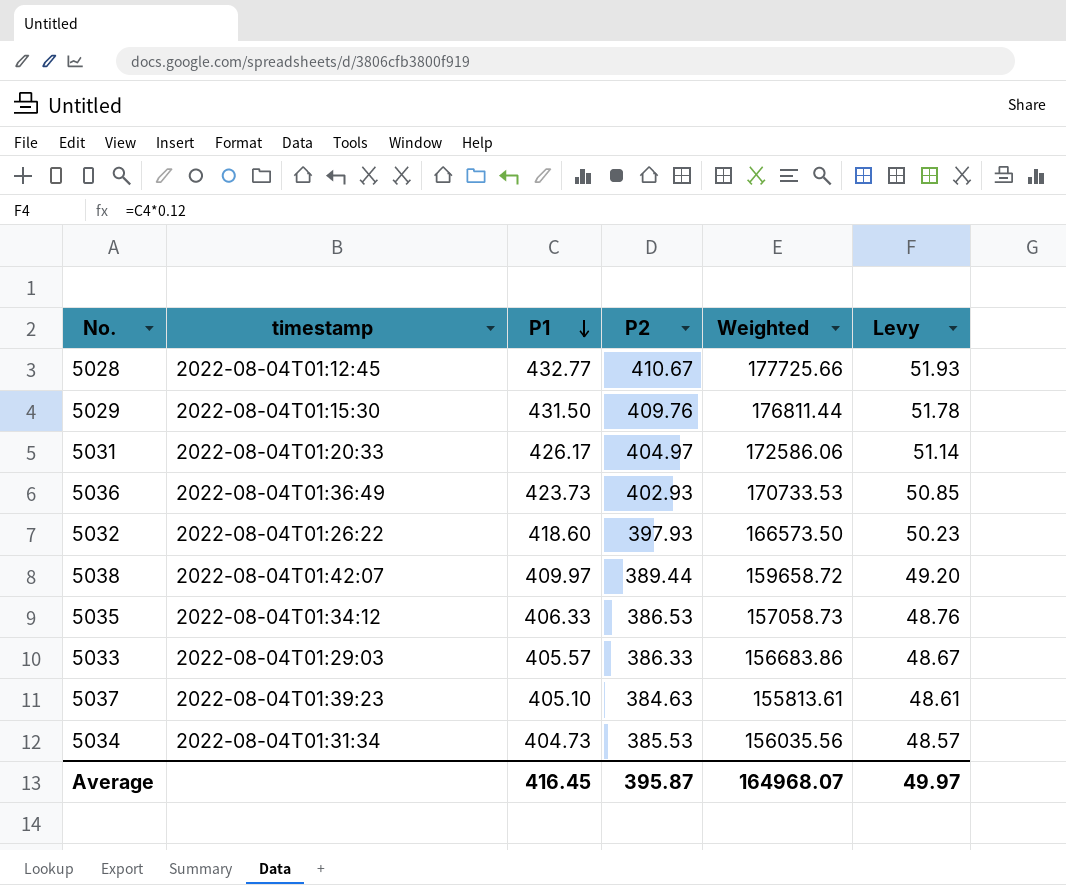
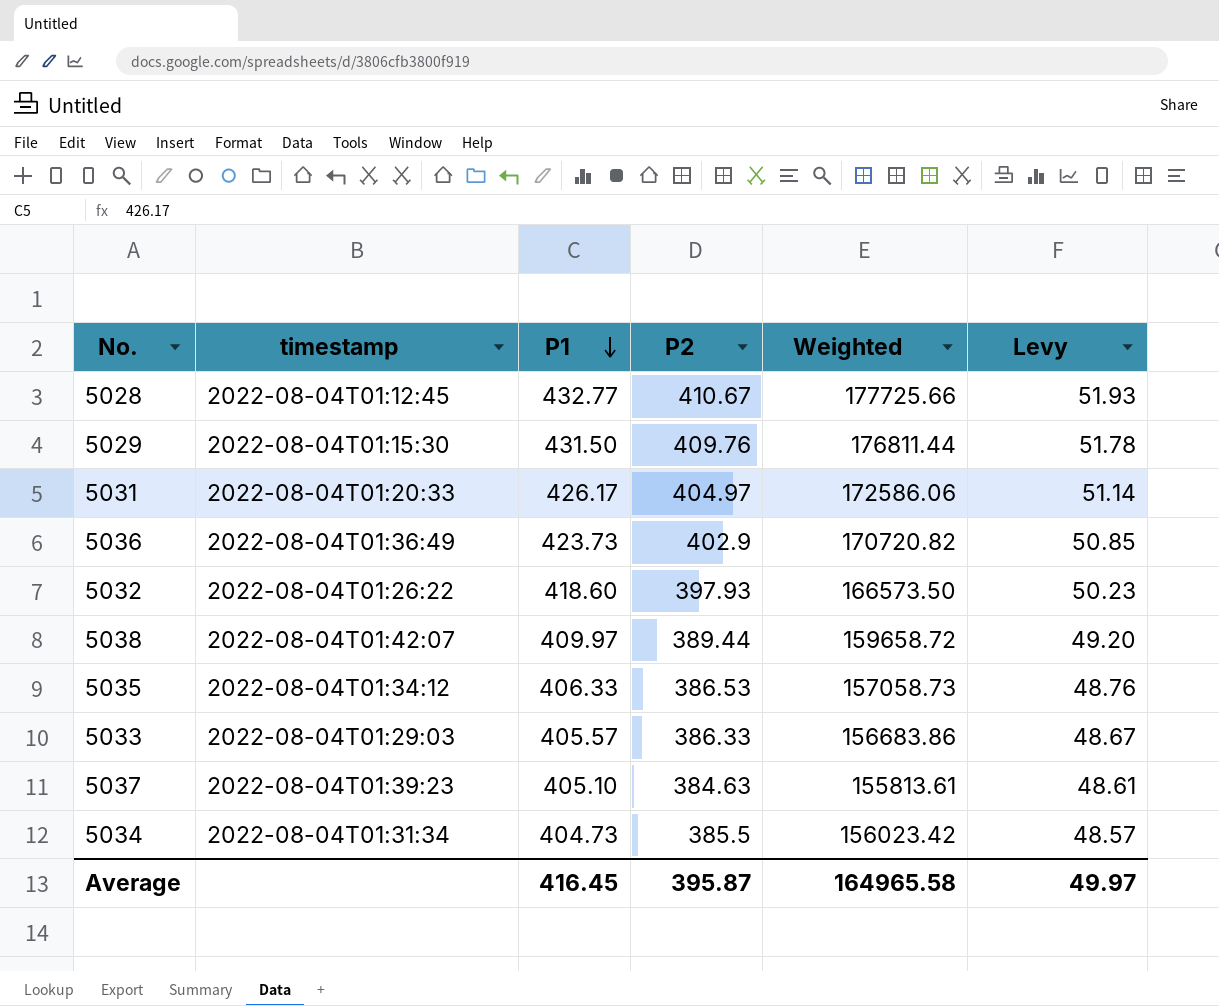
5036 | P2: 402.93 -> 402.9
5036 | Weighted: 170733.53 -> 170720.82
5034 | P2: 385.53 -> 385.5
5034 | Weighted: 156035.56 -> 156023.42
Average | Weighted: 164968.07 -> 164965.58

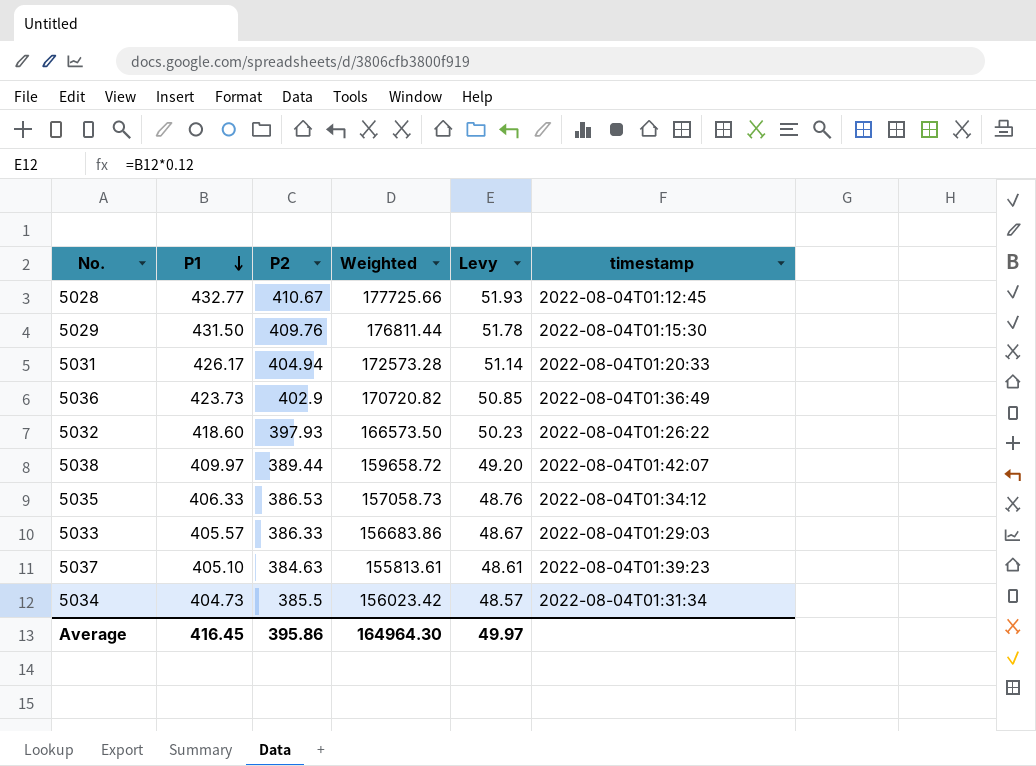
column timestamp | position: 2 -> 6
5031 | P2: 404.97 -> 404.94
5031 | Weighted: 172586.06 -> 172573.28
Average | P2: 395.87 -> 395.86
Average | Weighted: 164965.58 -> 164964.30

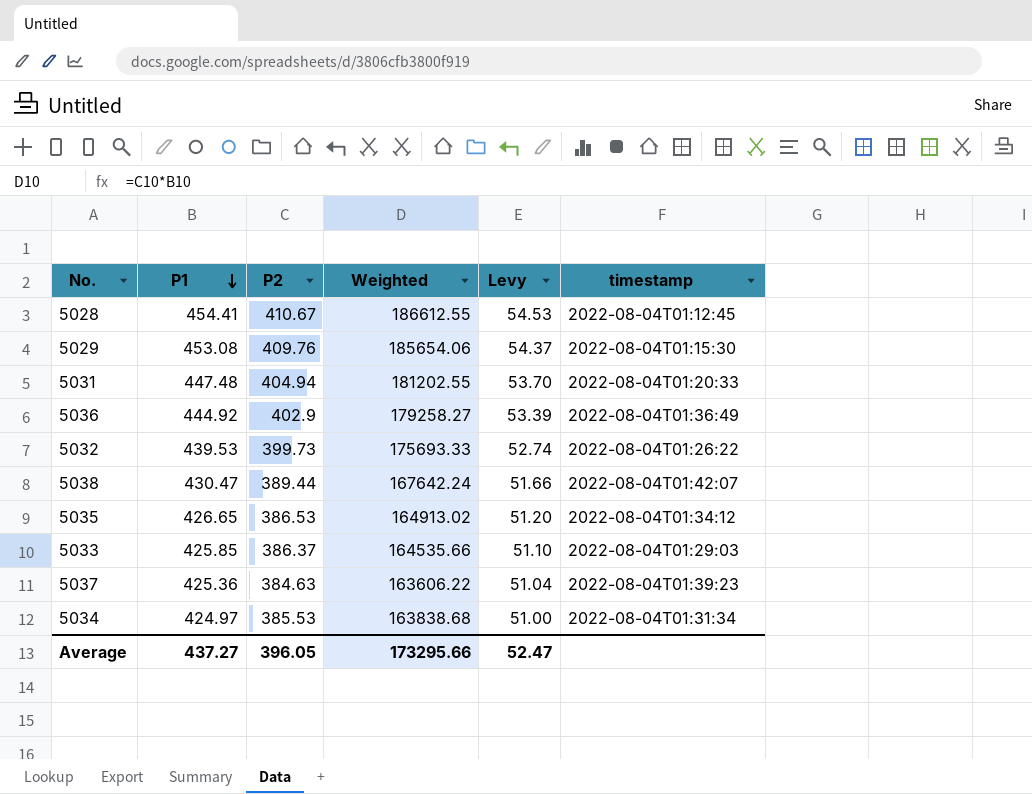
5028 | P1: 432.77 -> 454.41
5028 | Weighted: 177725.66 -> 186612.55
5028 | Levy: 51.93 -> 54.53
5029 | P1: 431.50 -> 453.08
5029 | Weighted: 176811.44 -> 185654.06
5029 | Levy: 51.78 -> 54.37
5031 | P1: 426.17 -> 447.48
5031 | Weighted: 172573.28 -> 181202.55
5031 | Levy: 51.14 -> 53.70
5036 | P1: 423.73 -> 444.92
5036 | Weighted: 170720.82 -> 179258.27
5036 | Levy: 50.85 -> 53.39
5032 | P1: 418.60 -> 439.53
5032 | P2: 397.93 -> 399.73
5032 | Weighted: 166573.50 -> 175693.33
5032 | Levy: 50.23 -> 52.74
5038 | P1: 409.97 -> 430.47
5038 | Weighted: 159658.72 -> 167642.24
5038 | Levy: 49.20 -> 51.66
5035 | P1: 406.33 -> 426.65
5035 | Weighted: 157058.73 -> 164913.02
5035 | Levy: 48.76 -> 51.20
5033 | P1: 405.57 -> 425.85
5033 | P2: 386.33 -> 386.37
5033 | Weighted: 156683.86 -> 164535.66
5033 | Levy: 48.67 -> 51.10
5037 | P1: 405.10 -> 425.36
5037 | Weighted: 155813.61 -> 163606.22
5037 | Levy: 48.61 -> 51.04
5034 | P1: 404.73 -> 424.97
5034 | P2: 385.5 -> 385.53
5034 | Weighted: 156023.42 -> 163838.68
5034 | Levy: 48.57 -> 51.00
Average | P1: 416.45 -> 437.27
Average | P2: 395.86 -> 396.05
Average | Weighted: 164964.30 -> 173295.66
Average | Levy: 49.97 -> 52.47

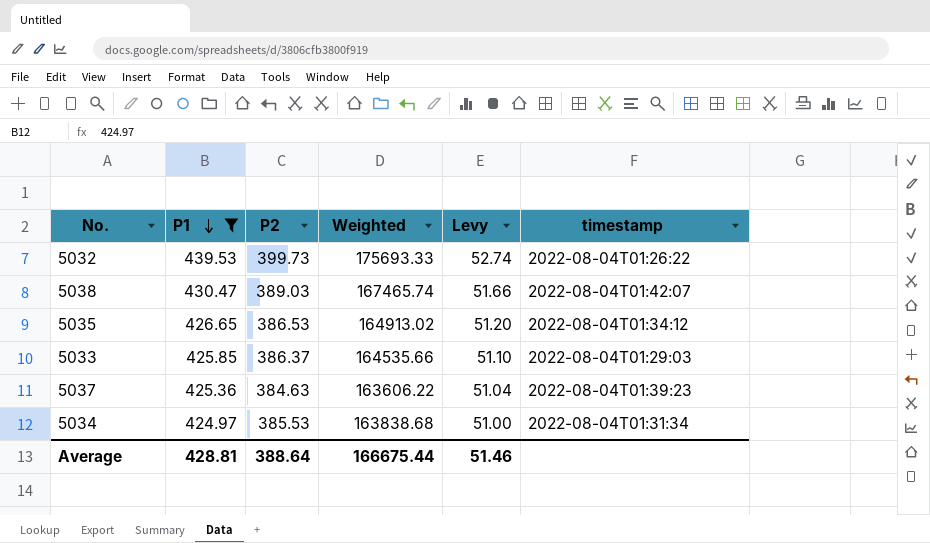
filter: none -> P1 <= 439.53
5038 | P2: 389.44 -> 389.03
5038 | Weighted: 167642.24 -> 167465.74
Average | P1: 437.27 -> 428.81
Average | P2: 396.05 -> 388.64
Average | Weighted: 173295.66 -> 166675.44
Average | Levy: 52.47 -> 51.46

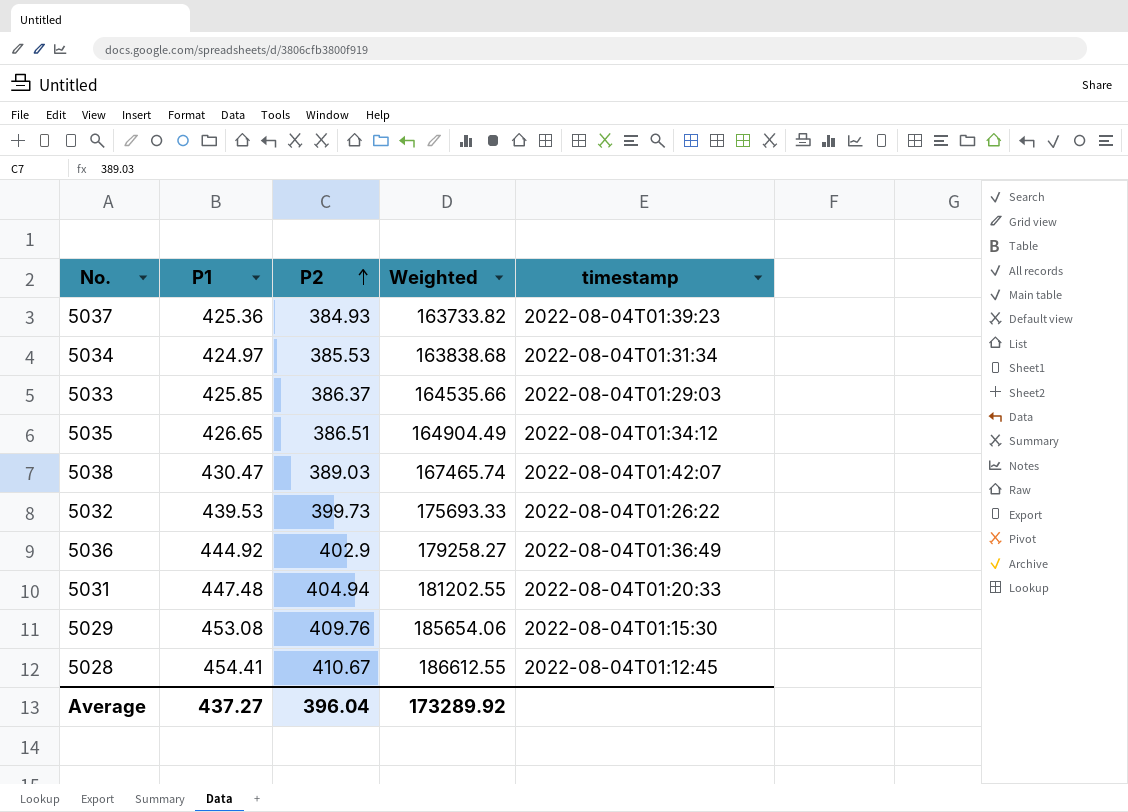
filter: P1 <= 439.53 -> none
row order: P1 descending -> P2 ascending
column Levy | formula: [P1] * 0.12 -> none
5037 | P2: 384.63 -> 384.93
5037 | Weighted: 163606.22 -> 163733.82
5035 | P2: 386.53 -> 386.51
5035 | Weighted: 164913.02 -> 164904.49
Average | P1: 428.81 -> 437.27
Average | P2: 388.64 -> 396.04
Average | Weighted: 166675.44 -> 173289.92

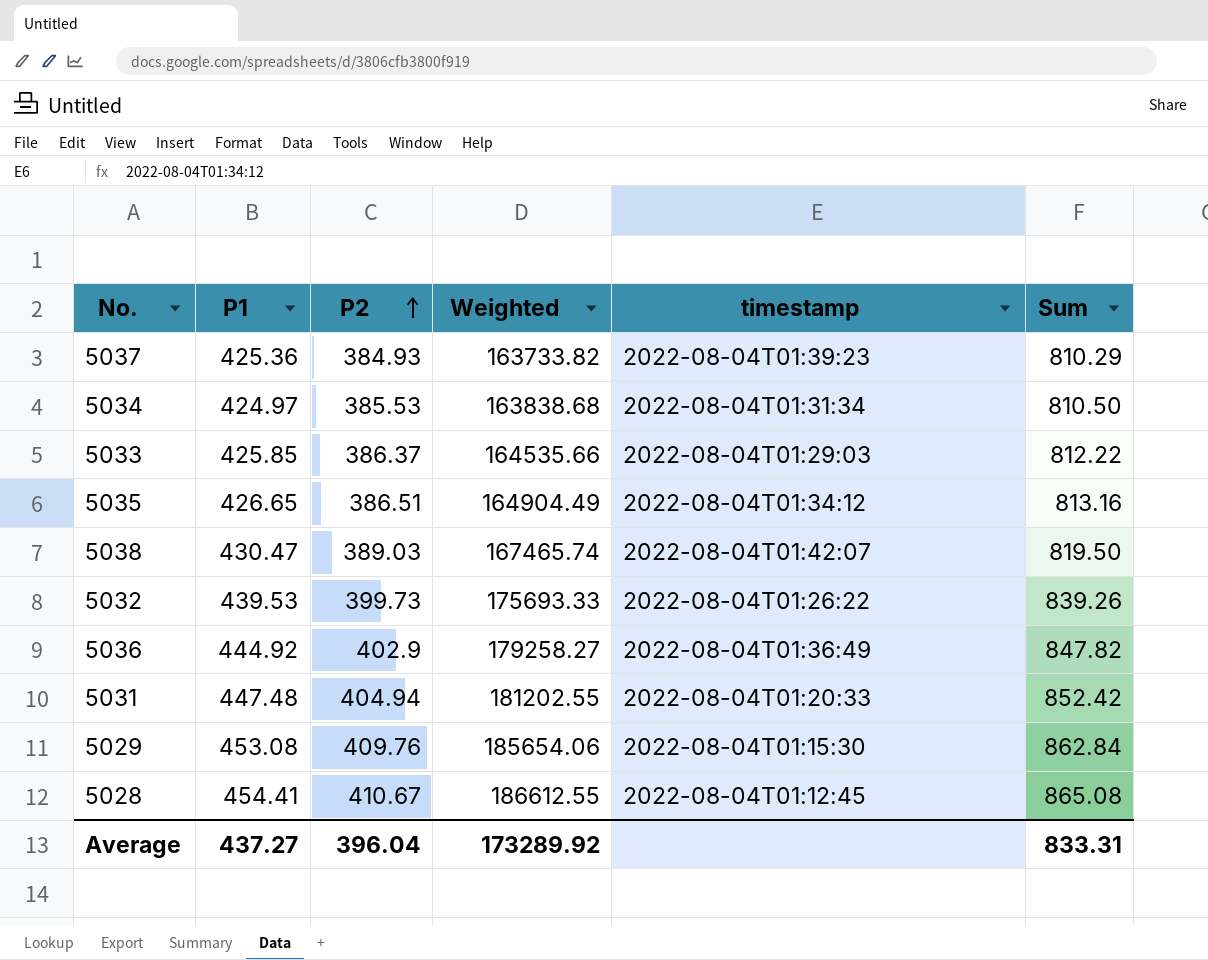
column Sum | formula: none -> [P1] + [P2]

